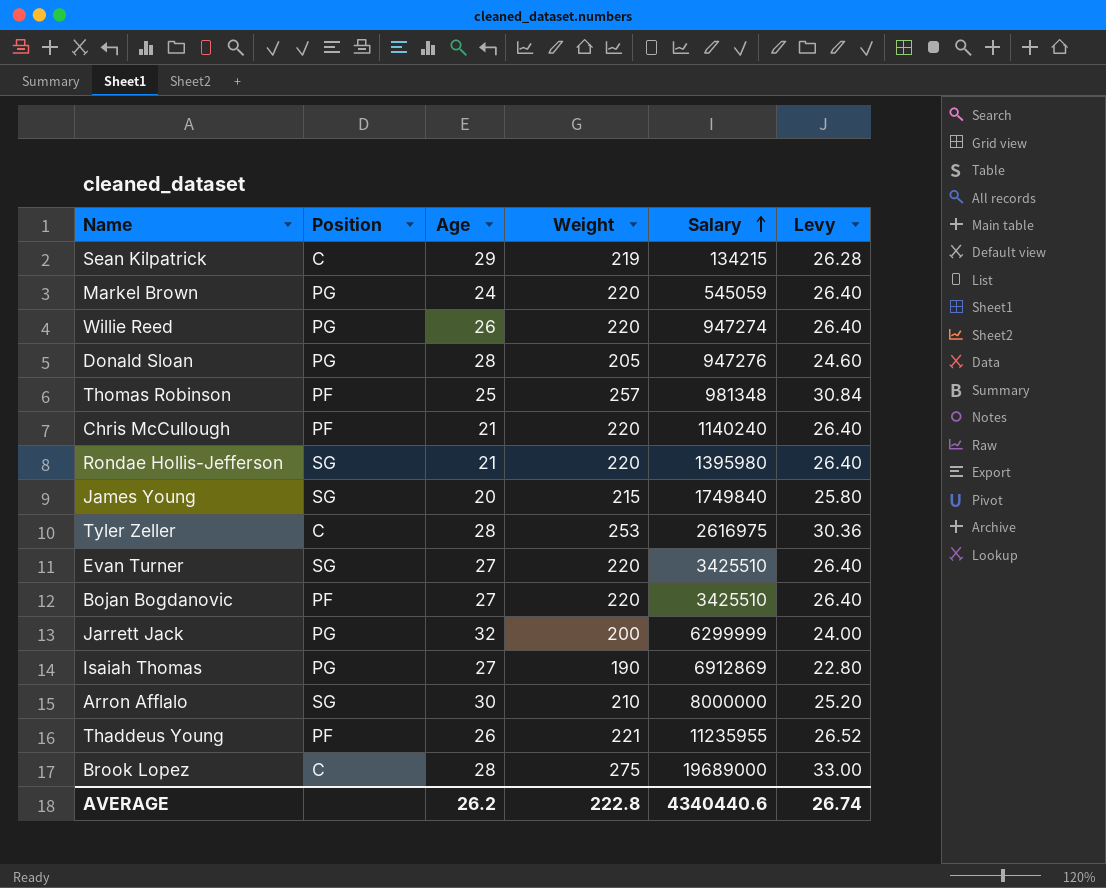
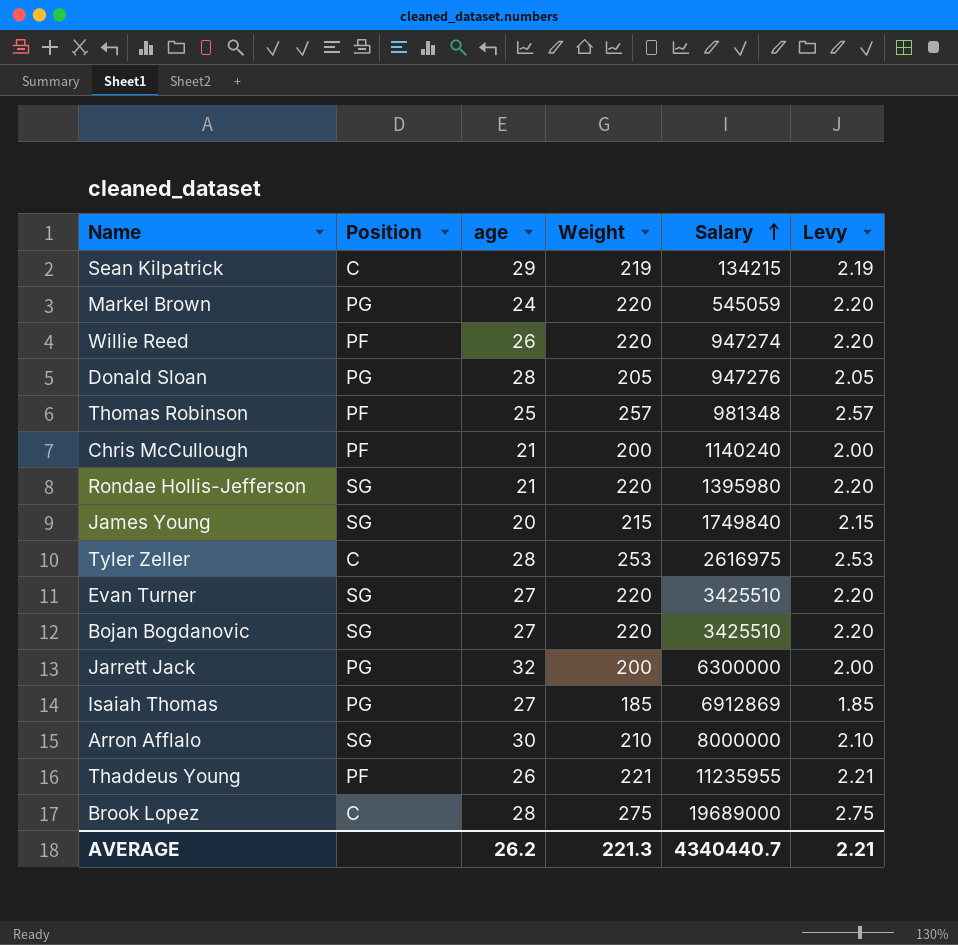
column name: Age -> age
column Levy | formula: [Weight] * 0.12 -> [Weight] * 0.01
Willie Reed | Position: PG -> PF
Chris McCullough | Weight: 220 -> 200
Bojan Bogdanovic | Position: PF -> SG
Jarrett Jack | Salary: 6299999 -> 6300000
Isaiah Thomas | Weight: 190 -> 185
AVERAGE | Weight: 222.8 -> 221.3
AVERAGE | Salary: 4340440.6 -> 4340440.7
AVERAGE | Levy: 26.74 -> 2.21

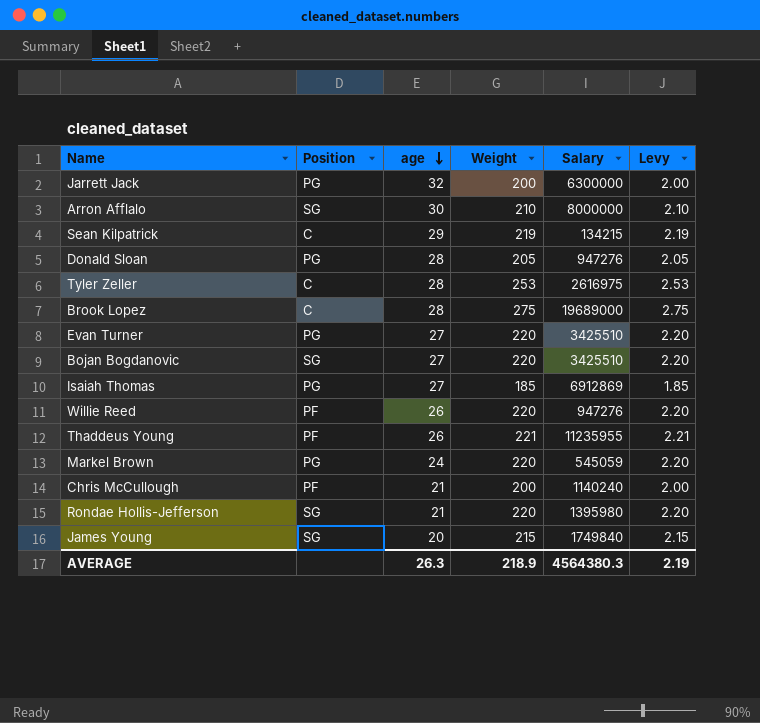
row order: Salary ascending -> age descending
row Thomas Robinson: PF | 25 | 257 | 981348 | 2.57 -> none
Evan Turner | Position: SG -> PG
Willie Reed | Salary: 947274 -> 947276
AVERAGE | age: 26.2 -> 26.3
AVERAGE | Weight: 221.3 -> 218.9
AVERAGE | Salary: 4340440.7 -> 4564380.3
AVERAGE | Levy: 2.21 -> 2.19

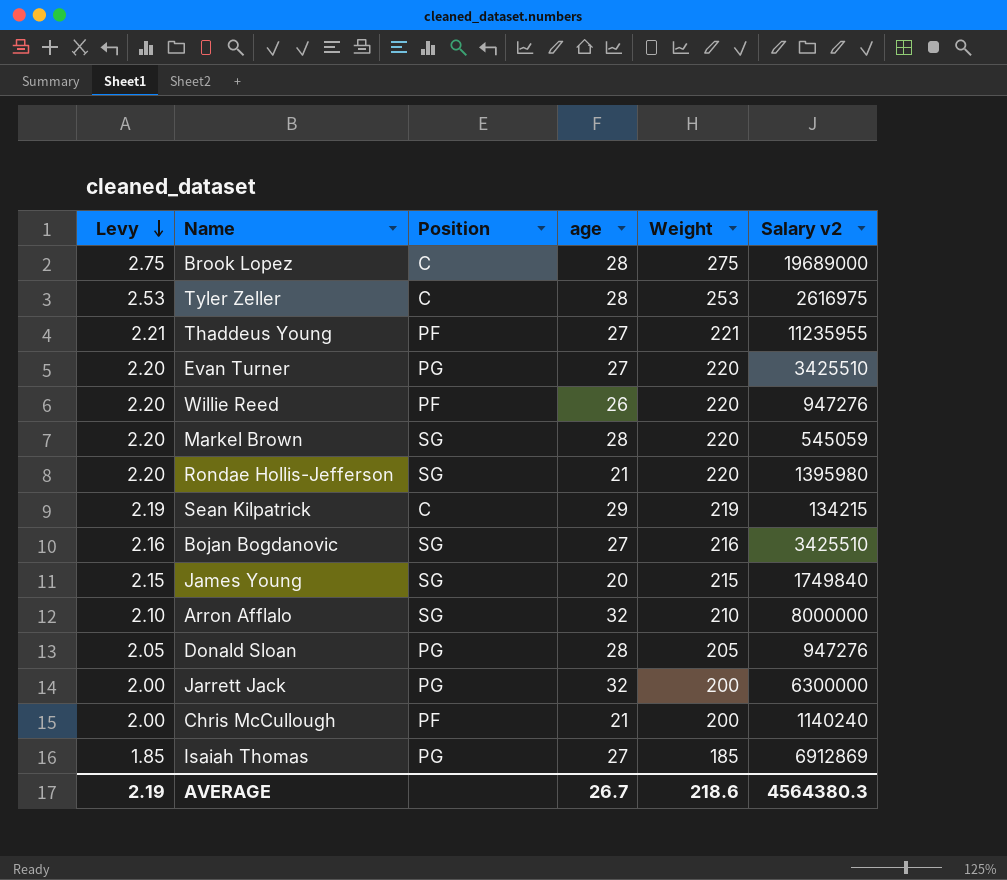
row order: age descending -> Levy descending
column Levy | position: 6 -> 1
column name: Salary -> Salary v2
Thaddeus Young | age: 26 -> 27
Markel Brown | Position: PG -> SG
Markel Brown | age: 24 -> 28
Bojan Bogdanovic | Levy: 2.20 -> 2.16
Bojan Bogdanovic | Weight: 220 -> 216
Arron Afflalo | age: 30 -> 32
AVERAGE | age: 26.3 -> 26.7
AVERAGE | Weight: 218.9 -> 218.6

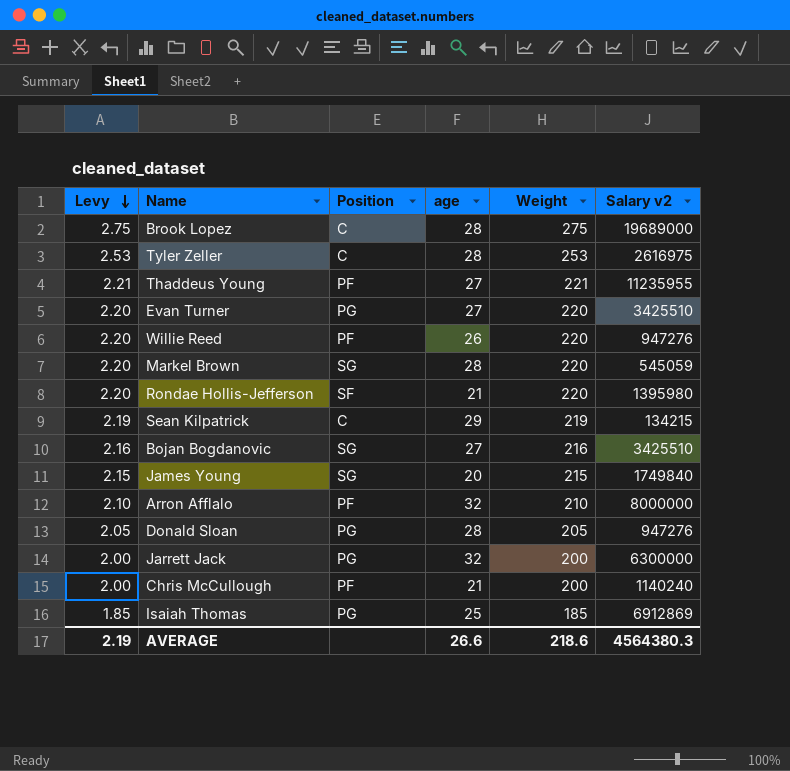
Rondae Hollis-Jefferson | Position: SG -> SF
Arron Afflalo | Position: SG -> PF
Isaiah Thomas | age: 27 -> 25
AVERAGE | age: 26.7 -> 26.6

